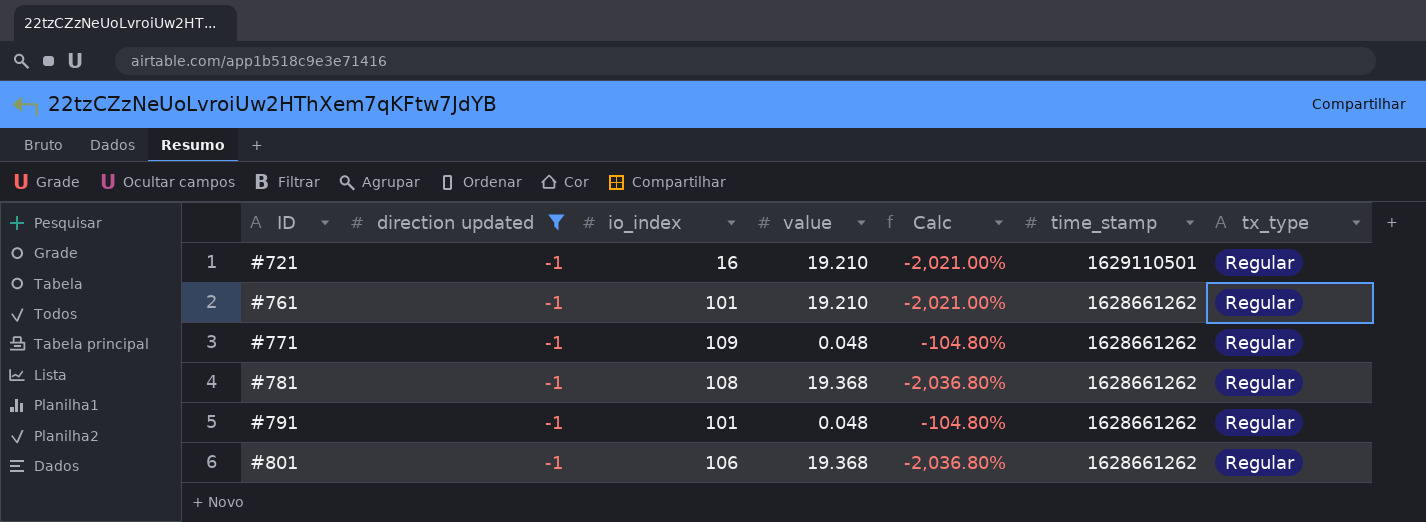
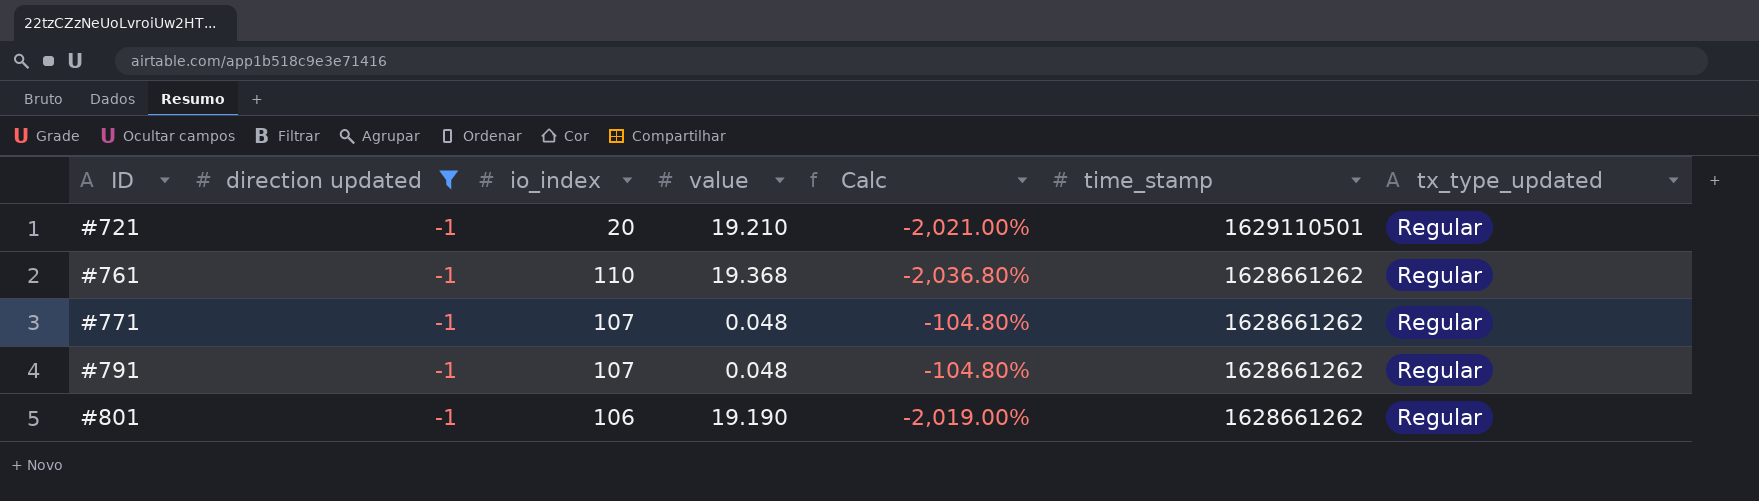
column name: tx_type -> tx_type_updated
row #781: -1 | 108 | 19.368 | -2,036.80% | 1628661262 | Regular -> none
#721 | io_index: 16 -> 20
#761 | io_index: 101 -> 110
#761 | value: 19.210 -> 19.368
#761 | Calc: -2,021.00% -> -2,036.80%
#771 | io_index: 109 -> 107
#791 | io_index: 101 -> 107
#801 | value: 19.368 -> 19.190
#801 | Calc: -2,036.80% -> -2,019.00%

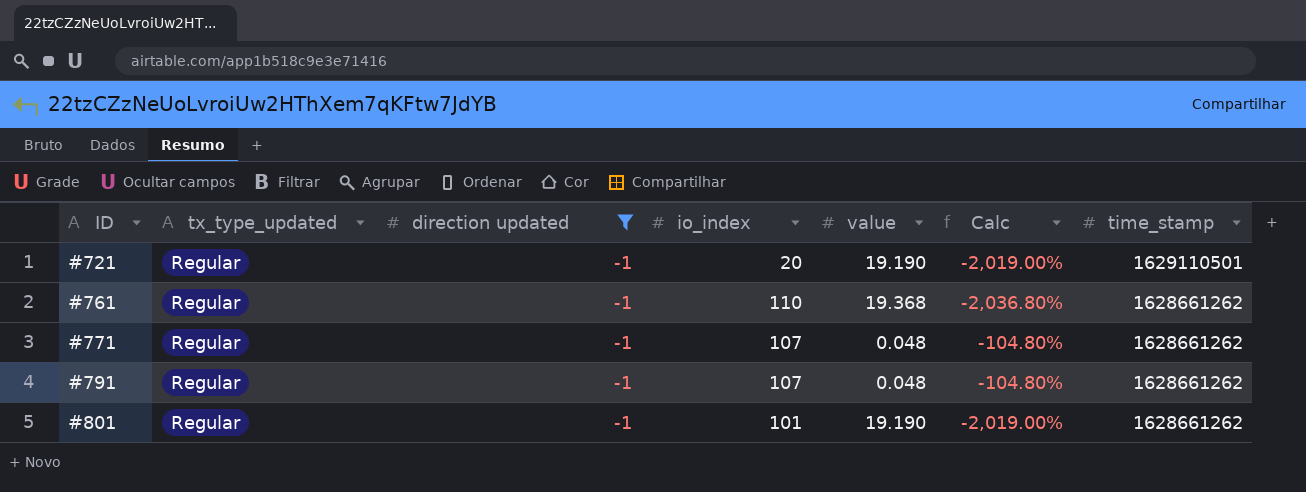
column tx_type_updated | position: 7 -> 2
#721 | value: 19.210 -> 19.190
#721 | Calc: -2,021.00% -> -2,019.00%
#801 | io_index: 106 -> 101

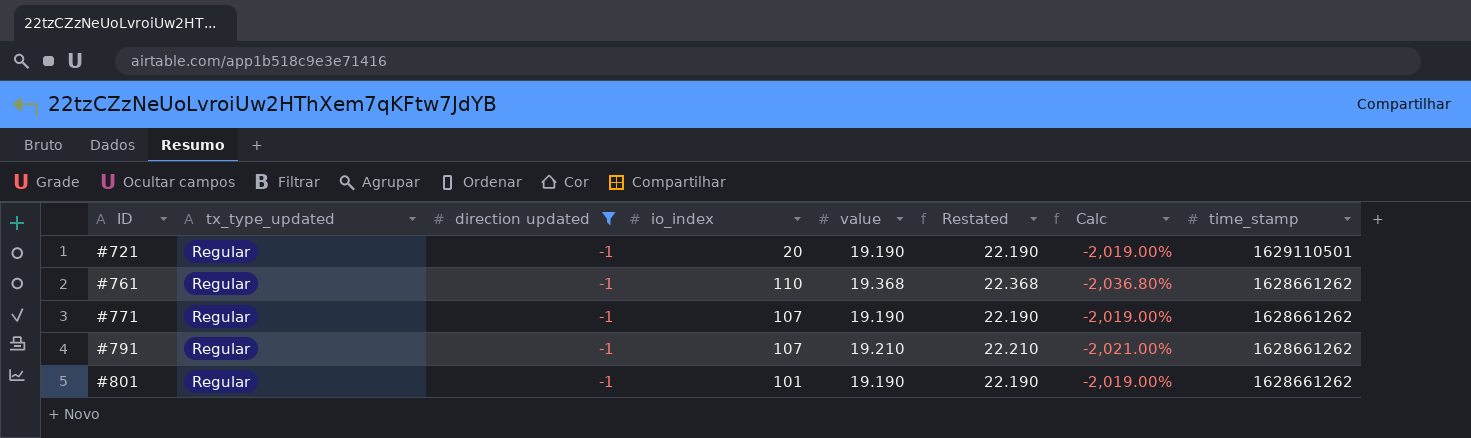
column Restated | formula: none -> [value] + 3
#771 | value: 0.048 -> 19.190
#771 | Calc: -104.80% -> -2,019.00%
#791 | value: 0.048 -> 19.210
#791 | Calc: -104.80% -> -2,021.00%

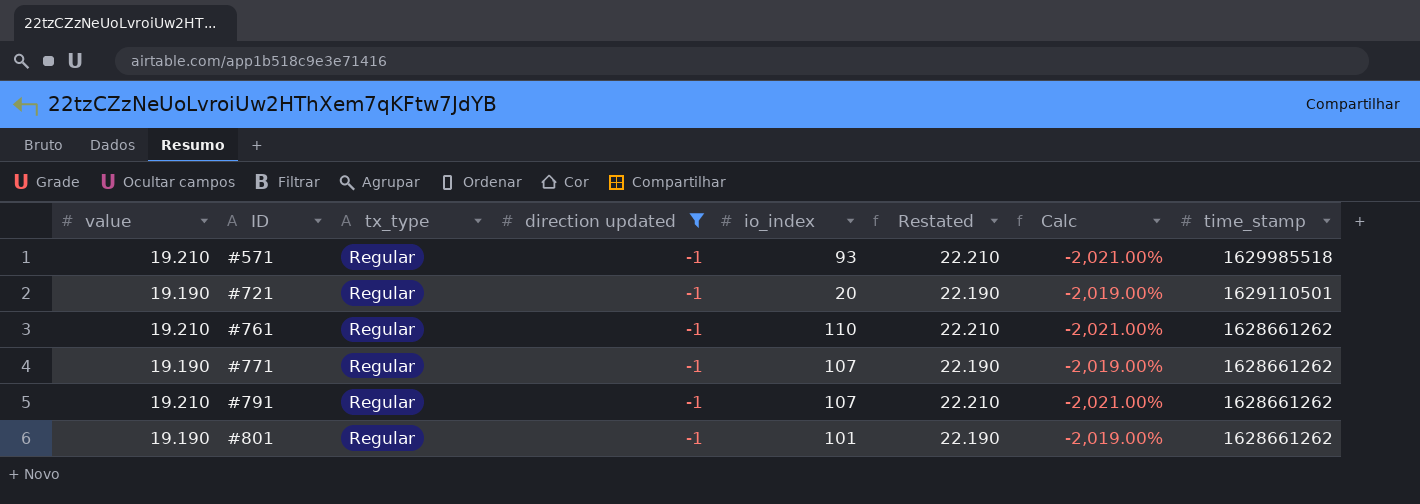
column value | position: 5 -> 1
column name: tx_type_updated -> tx_type
row #571: none -> 19.210 | Regular | -1 | 93 | 22.210 | -2,021.00% | 1629985518
#761 | value: 19.368 -> 19.210
#761 | Restated: 22.368 -> 22.210
#761 | Calc: -2,036.80% -> -2,021.00%

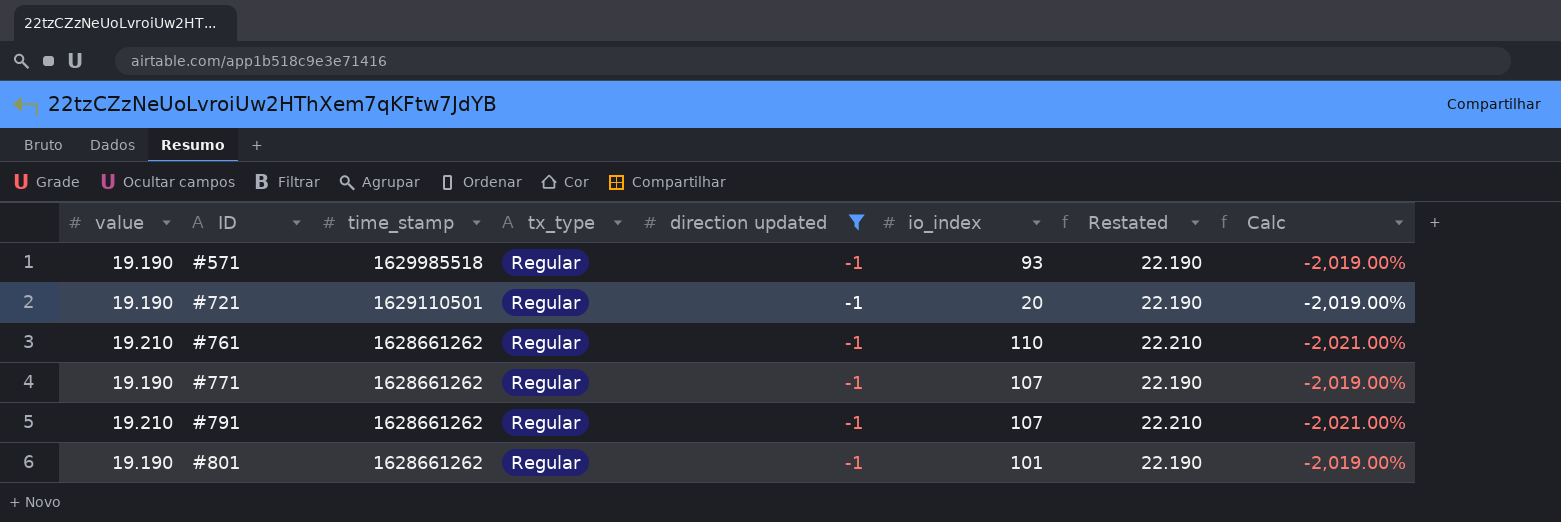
column time_stamp | position: 8 -> 3
#571 | value: 19.210 -> 19.190
#571 | Restated: 22.210 -> 22.190
#571 | Calc: -2,021.00% -> -2,019.00%

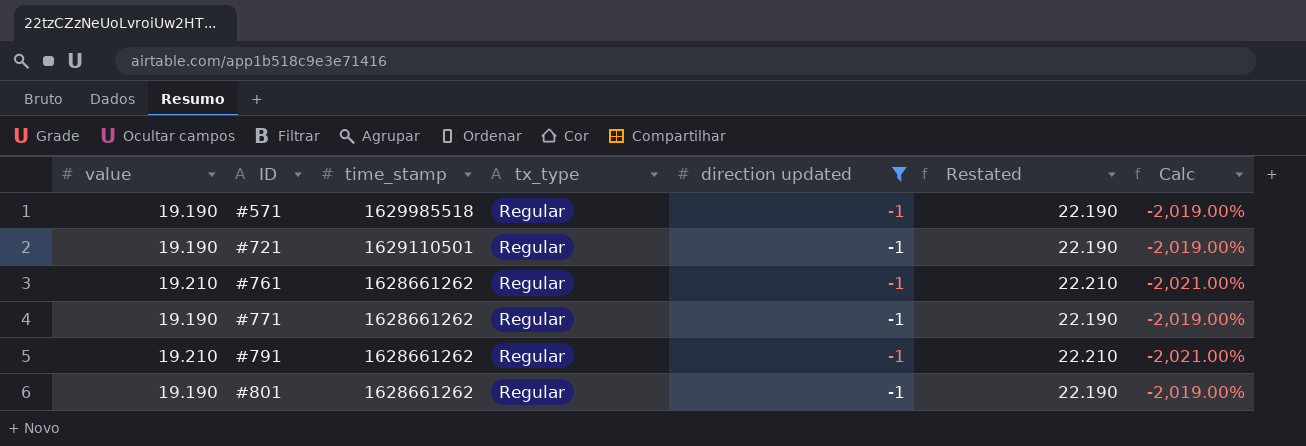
column io_index | position: 6 -> none

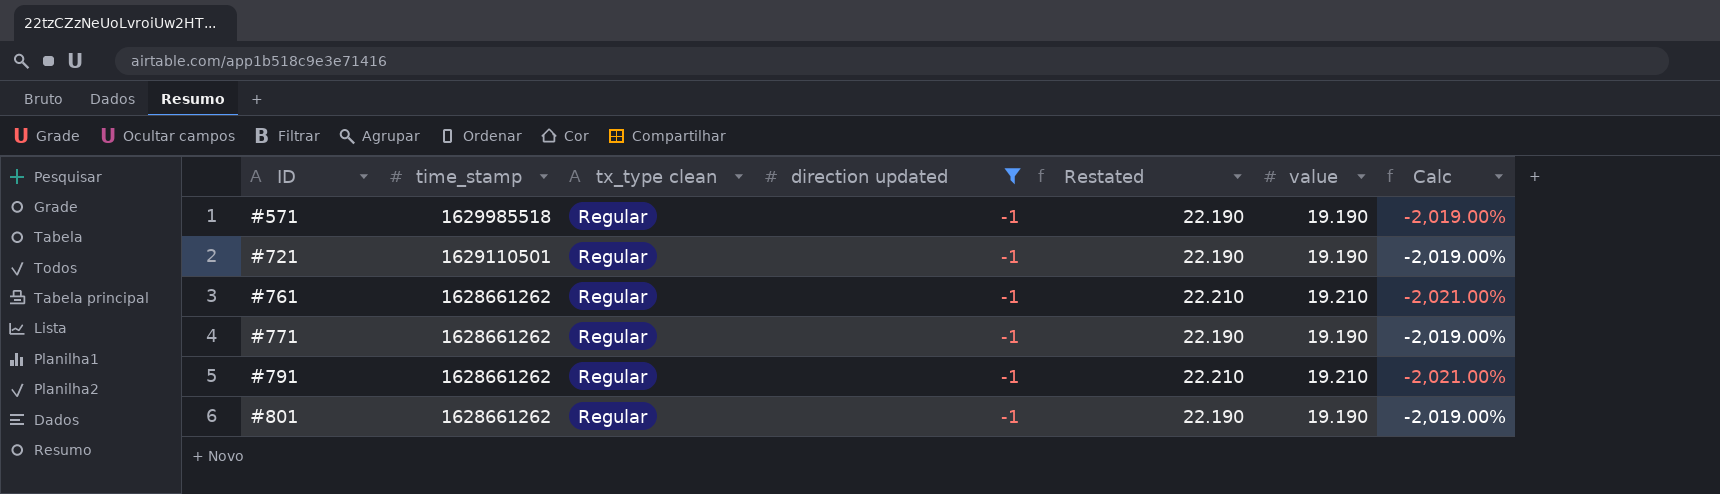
column name: tx_type -> tx_type clean
column value | position: 1 -> 6

